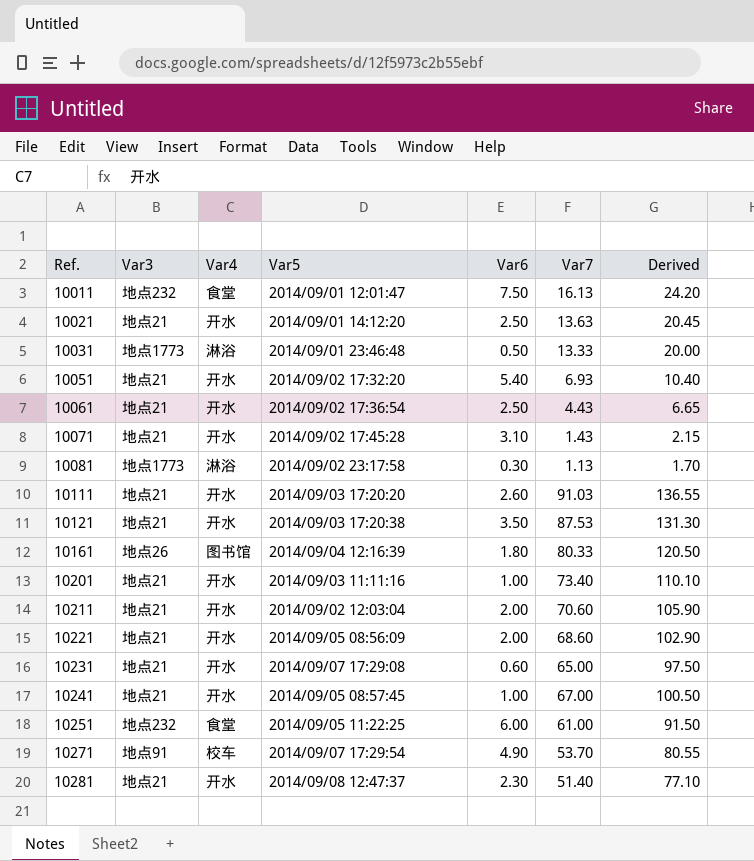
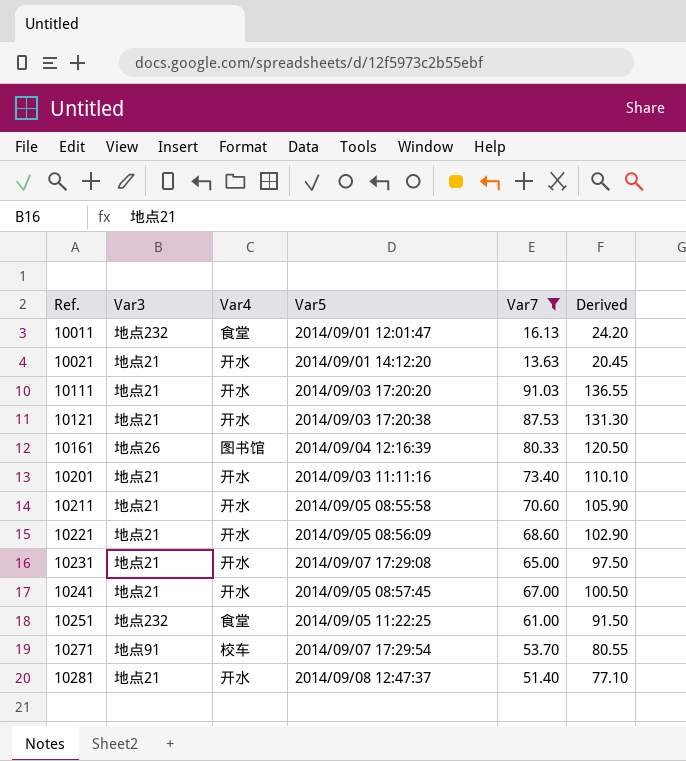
filter: none -> Var7 >= 13.63
column Var6 | position: 5 -> none
10211 | Var5: 2014/09/02 12:03:04 -> 2014/09/05 08:55:58

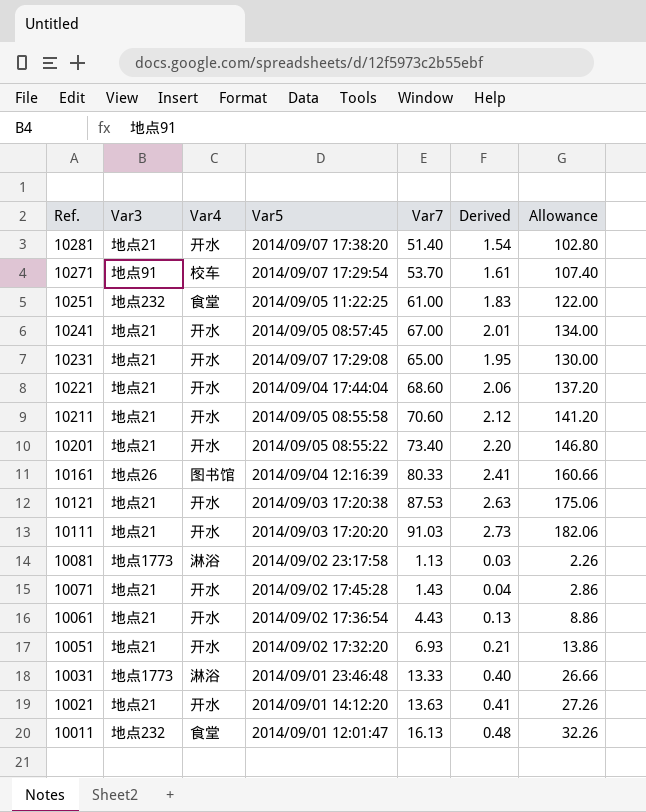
filter: Var7 >= 13.63 -> none
row order: Ref. ascending -> Ref. descending
column Derived | formula: [Var7] * 1.5 -> [Var7] * 0.03
column Allowance | formula: none -> [Var7] * 2
10281 | Var5: 2014/09/08 12:47:37 -> 2014/09/07 17:38:20
10221 | Var5: 2014/09/05 08:56:09 -> 2014/09/04 17:44:04
10201 | Var5: 2014/09/03 11:11:16 -> 2014/09/05 08:55:22

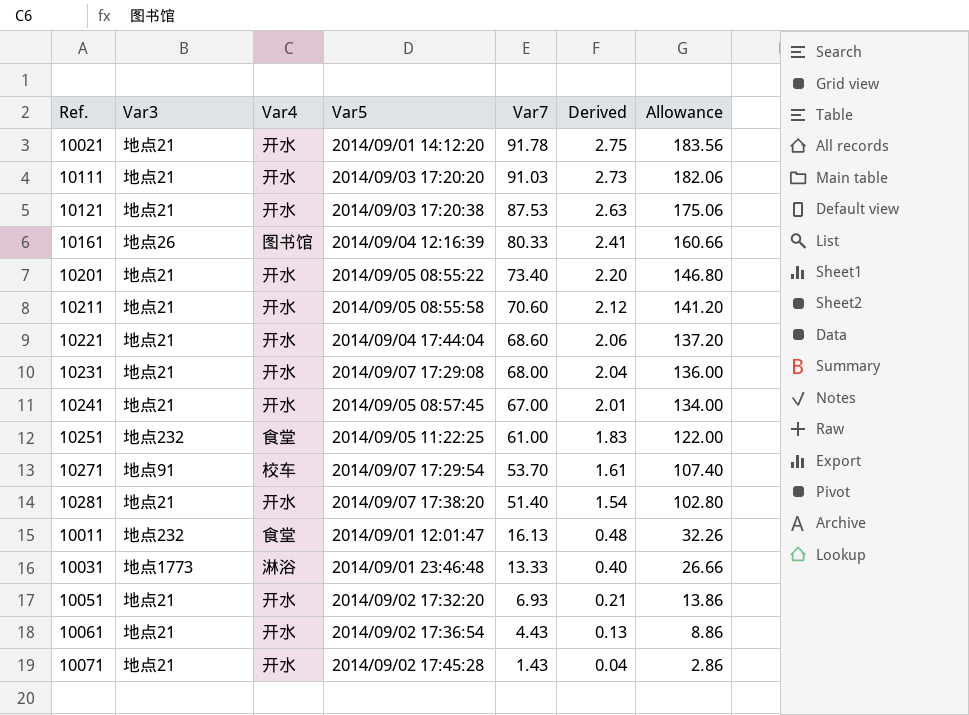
row order: Ref. descending -> Var7 descending
row 10081: 地点1773 | 淋浴 | 2014/09/02 23:17:58 | 1.13 | 0.03 | 2.26 -> none
10021 | Var7: 13.63 -> 91.78
10021 | Derived: 0.41 -> 2.75
10021 | Allowance: 27.26 -> 183.56
10231 | Var7: 65.00 -> 68.00
10231 | Derived: 1.95 -> 2.04
10231 | Allowance: 130.00 -> 136.00

